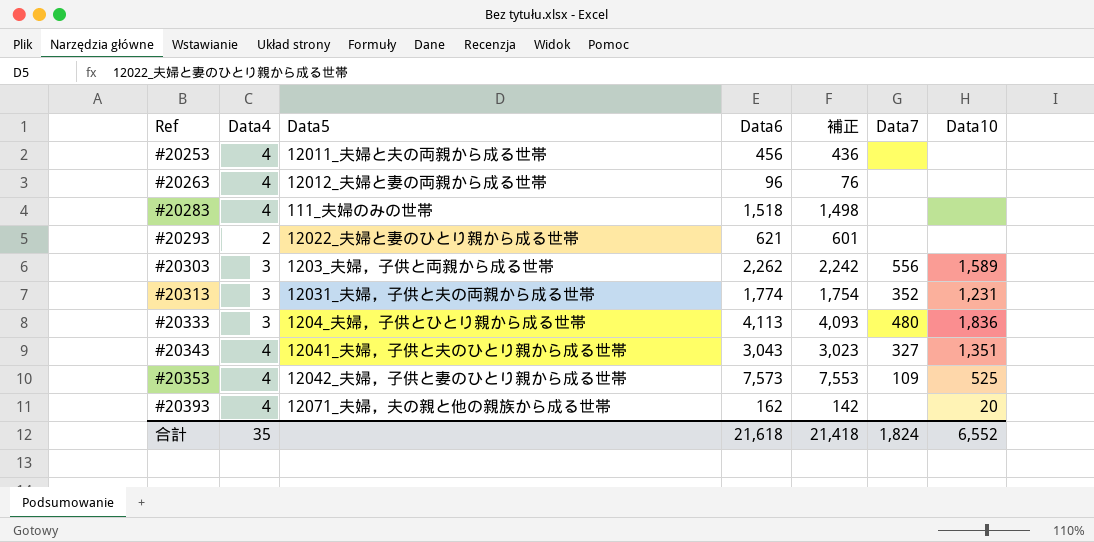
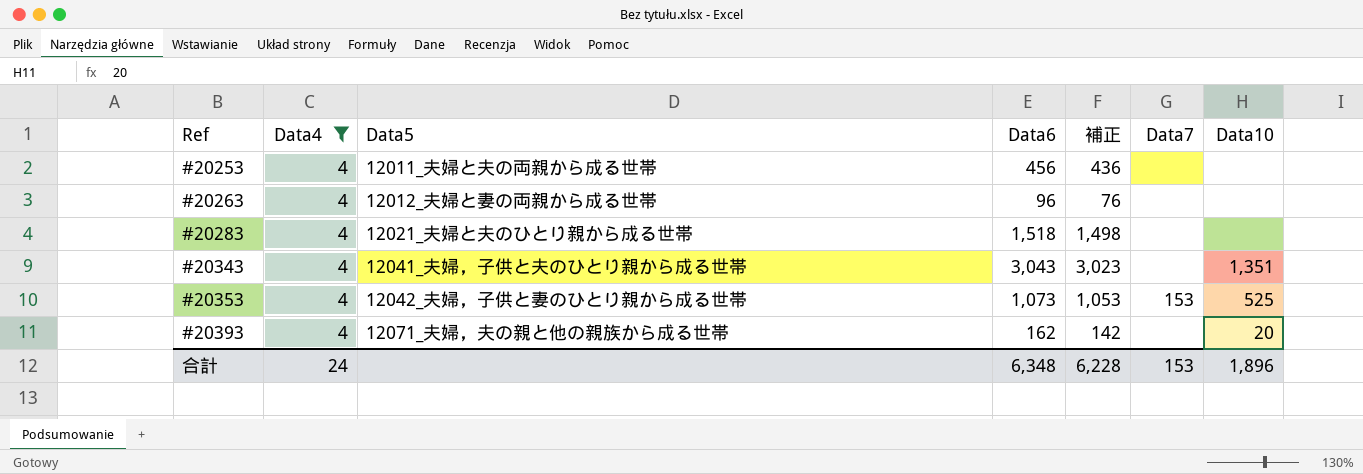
filter: none -> Data4 = 4
#20283 | Data5: 111_夫婦のみの世帯 -> 12021_夫婦と夫のひとり親から成る世帯
#20343 | Data7: 327 -> none
#20353 | Data6: 7,573 -> 1,073
#20353 | 補正: 7,553 -> 1,053
#20353 | Data7: 109 -> 153
合計 | Data4: 35 -> 24
合計 | Data6: 21,618 -> 6,348
合計 | 補正: 21,418 -> 6,228
合計 | Data7: 1,824 -> 153
合計 | Data10: 6,552 -> 1,896

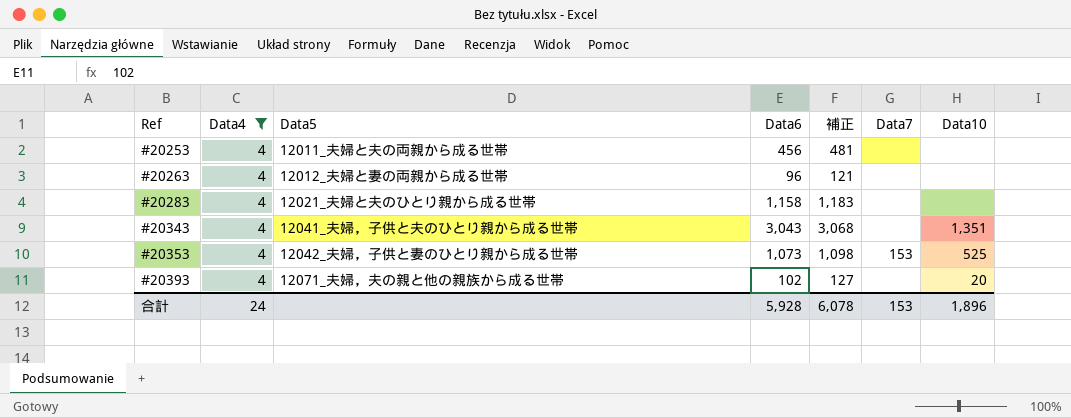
column 補正 | formula: [Data6] - 20 -> [Data6] + 25
#20283 | Data6: 1,518 -> 1,158
#20393 | Data6: 162 -> 102
合計 | Data6: 6,348 -> 5,928
合計 | 補正: 6,228 -> 6,078

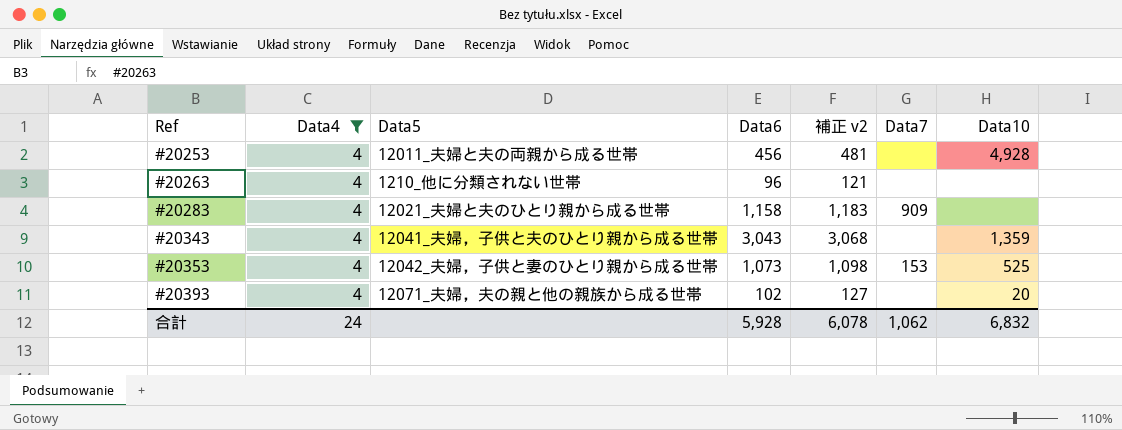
column name: 補正 -> 補正 v2
#20253 | Data10: none -> 4,928
#20263 | Data5: 12012_夫婦と妻の両親から成る世帯 -> 1210_他に分類されない世帯
#20283 | Data7: none -> 909
#20343 | Data10: 1,351 -> 1,359
合計 | Data7: 153 -> 1,062
合計 | Data10: 1,896 -> 6,832

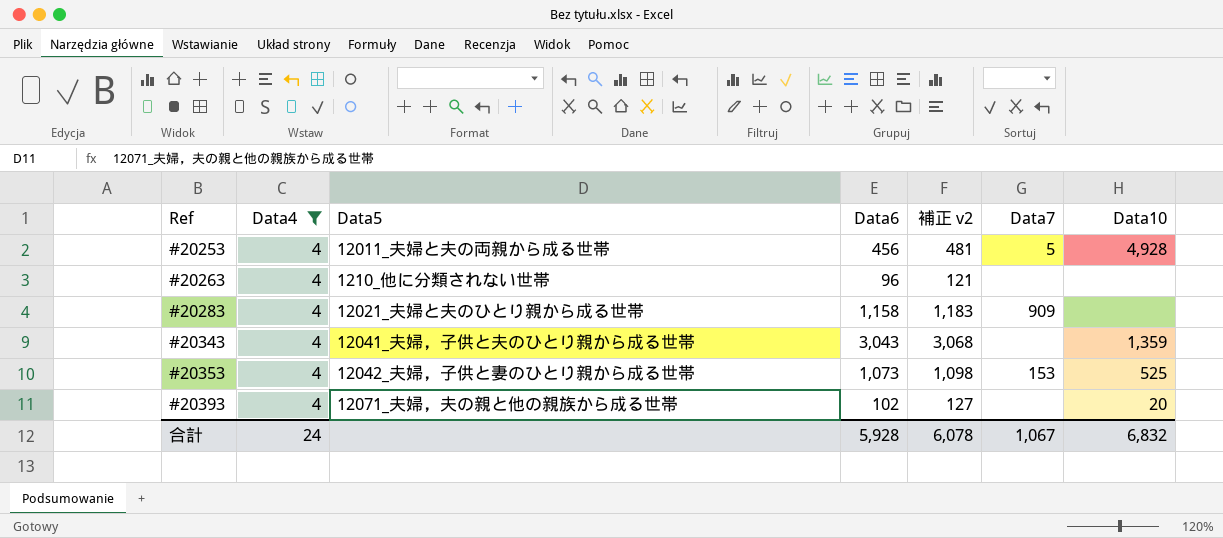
#20253 | Data7: none -> 5
合計 | Data7: 1,062 -> 1,067

